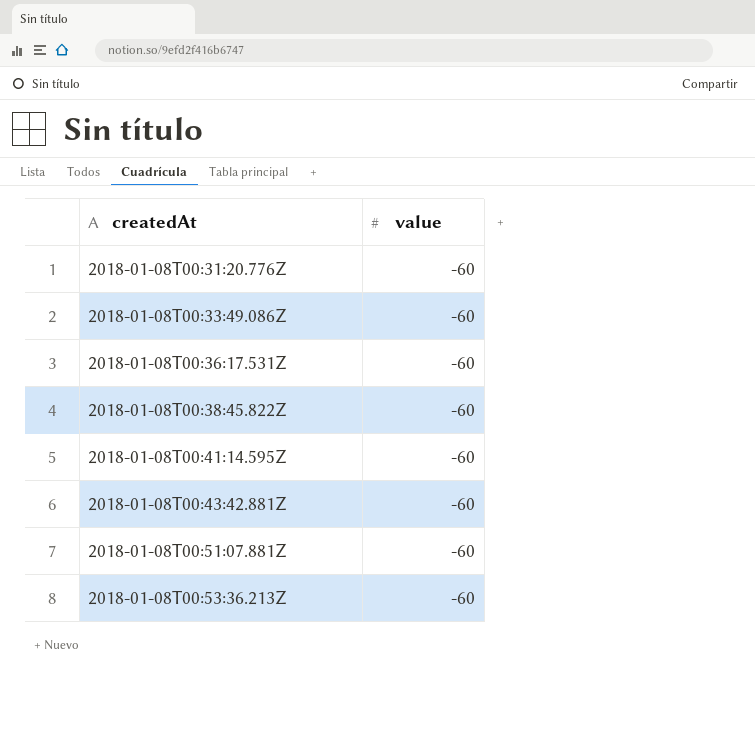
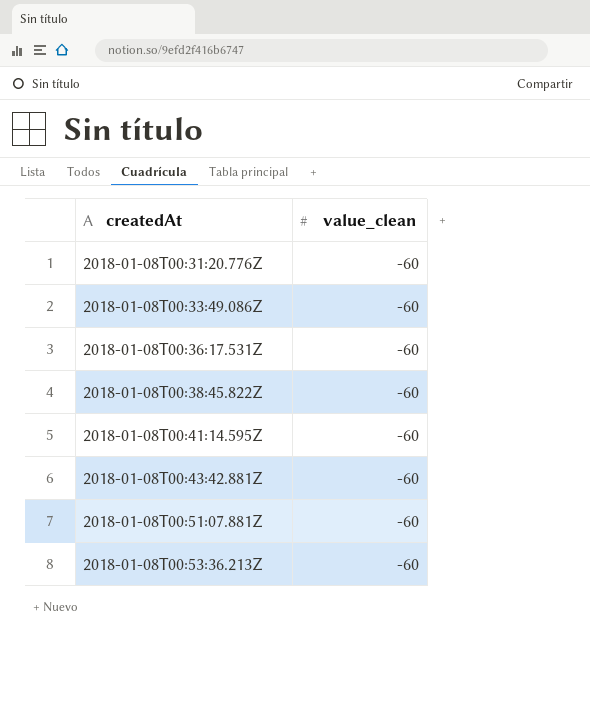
column name: value -> value_clean

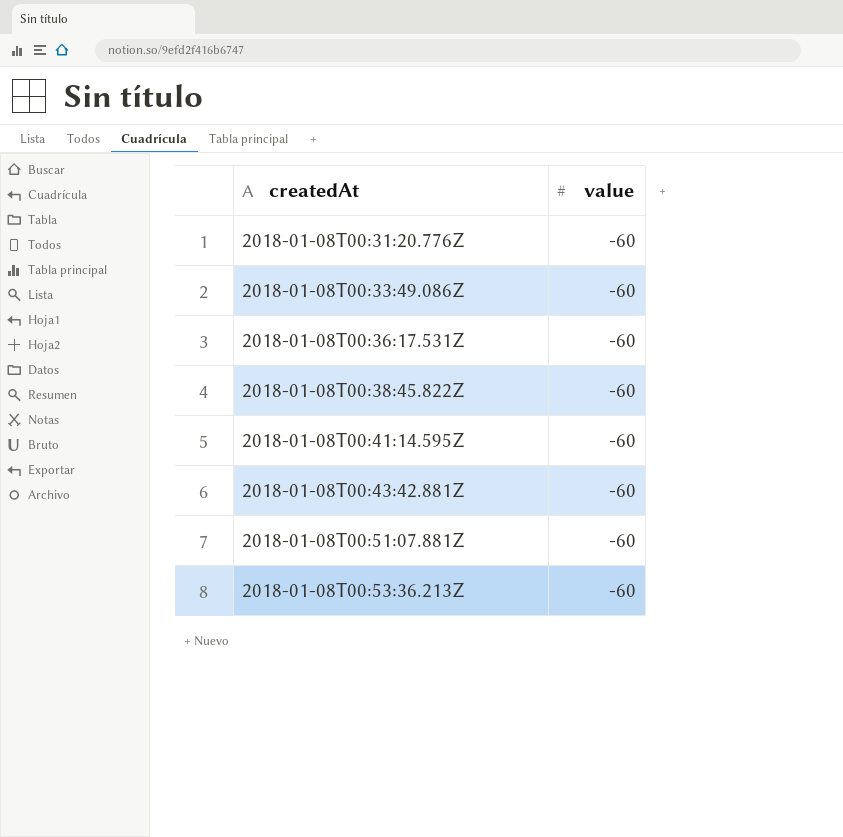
column name: value_clean -> value

